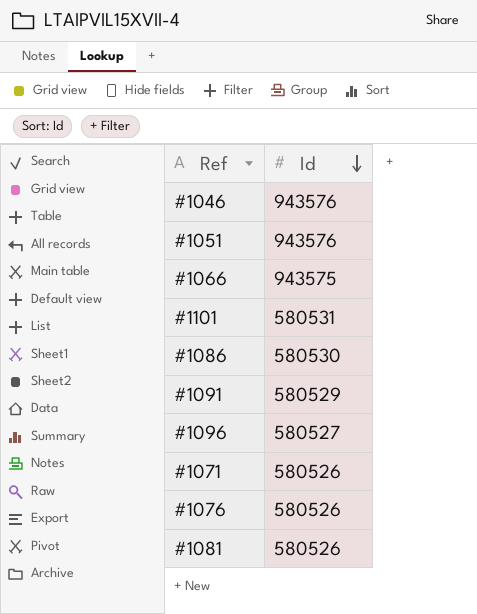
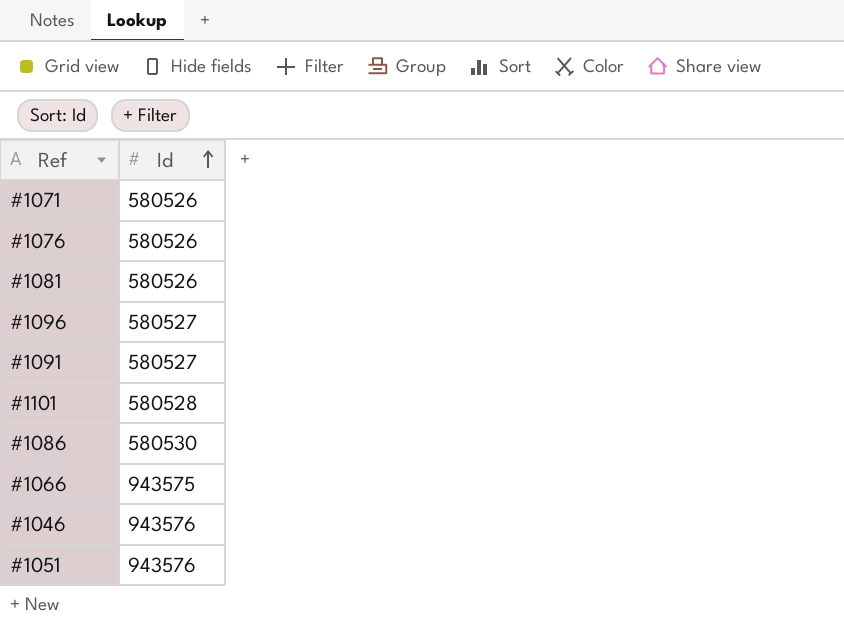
row order: Id descending -> Id ascending
#1091 | Id: 580529 -> 580527
#1101 | Id: 580531 -> 580528

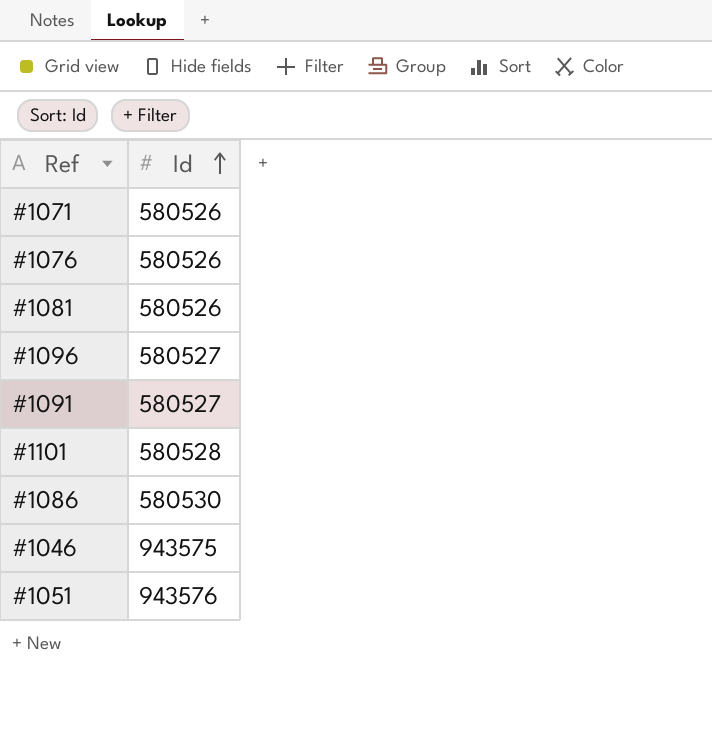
row #1066: 943575 -> none
#1046 | Id: 943576 -> 943575

